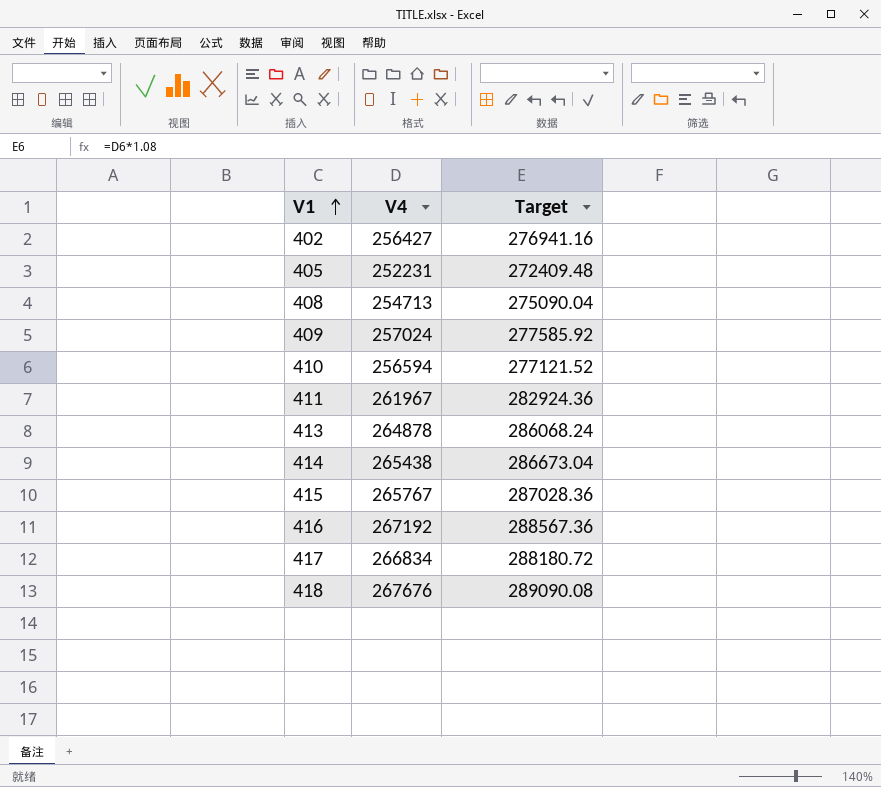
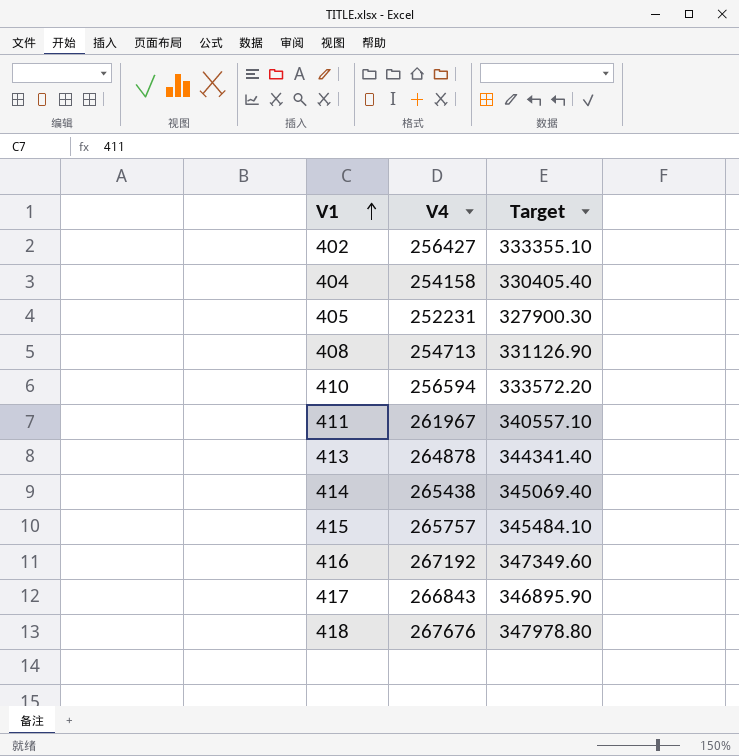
column Target | formula: [V4] * 1.08 -> [V4] * 1.3
row 409: 257024 | 277585.92 -> none
row 404: none -> 254158 | 330405.40
415 | V4: 265767 -> 265757
417 | V4: 266834 -> 266843

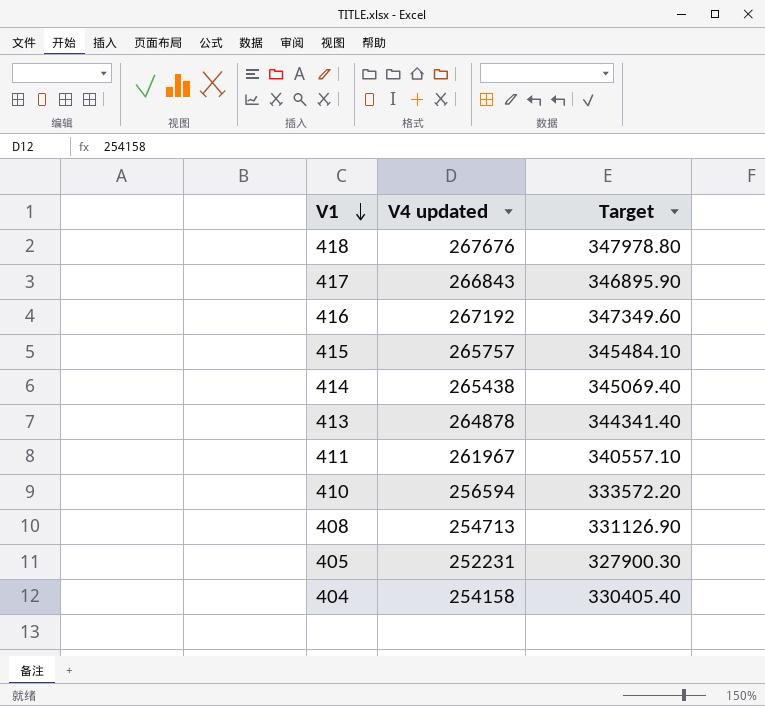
row order: V1 ascending -> V1 descending
column name: V4 -> V4 updated
row 402: 256427 | 333355.10 -> none

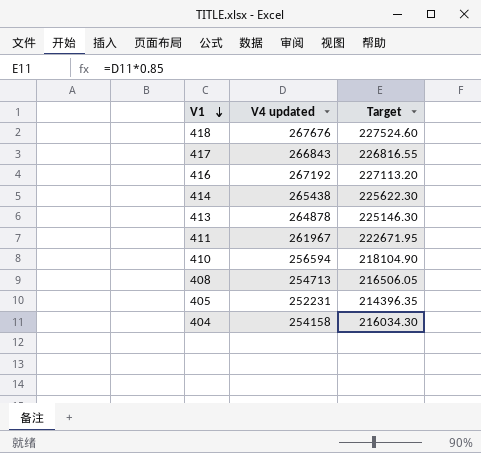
column Target | formula: [V4 updated] * 1.3 -> [V4 updated] * 0.85
row 415: 265757 | 345484.10 -> none

